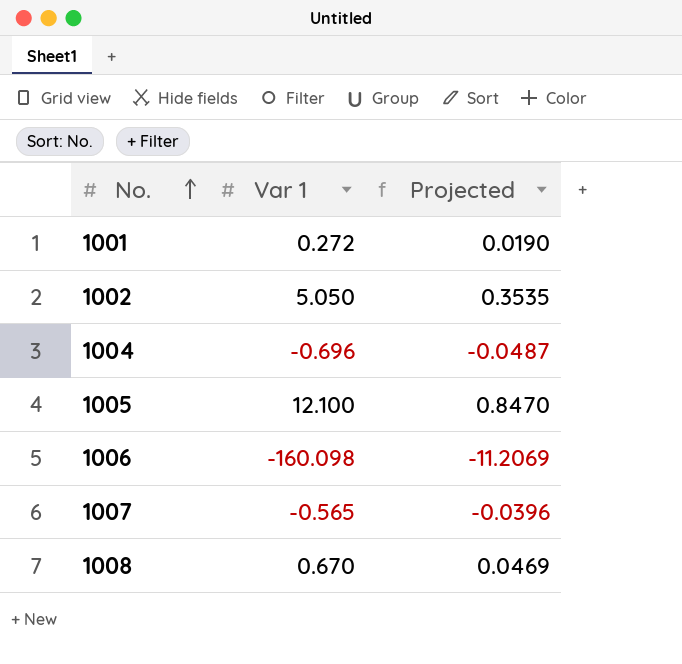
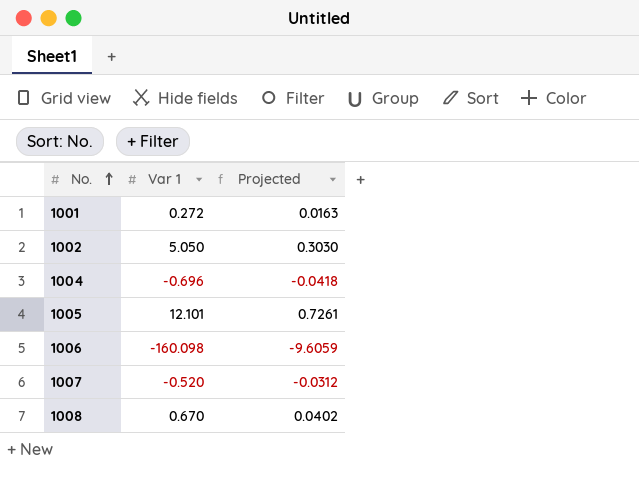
column Projected | formula: [Var 1] * 0.07 -> [Var 1] * 0.06
1005 | Var 1: 12.100 -> 12.101
1007 | Var 1: -0.565 -> -0.520

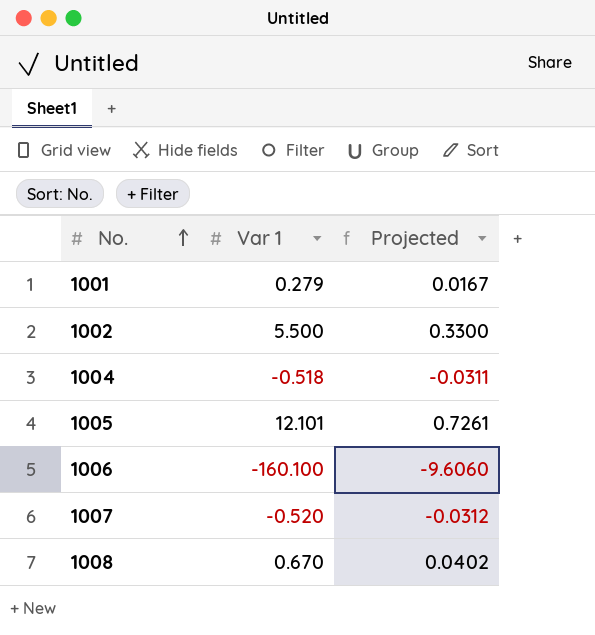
1001 | Var 1: 0.272 -> 0.279
1001 | Projected: 0.0163 -> 0.0167
1002 | Var 1: 5.050 -> 5.500
1002 | Projected: 0.3030 -> 0.3300
1004 | Var 1: -0.696 -> -0.518
1004 | Projected: -0.0418 -> -0.0311
1006 | Var 1: -160.098 -> -160.100
1006 | Projected: -9.6059 -> -9.6060

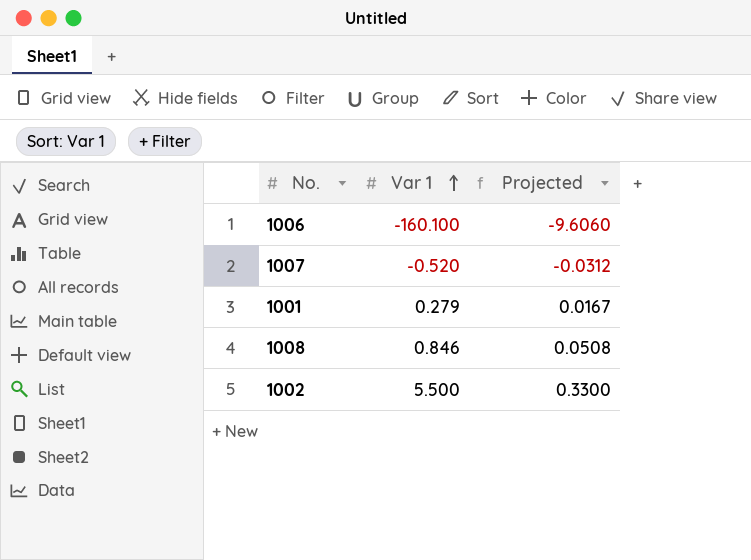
row order: No. ascending -> Var 1 ascending
row 1004: -0.518 | -0.0311 -> none
row 1005: 12.101 | 0.7261 -> none
1008 | Var 1: 0.670 -> 0.846
1008 | Projected: 0.0402 -> 0.0508

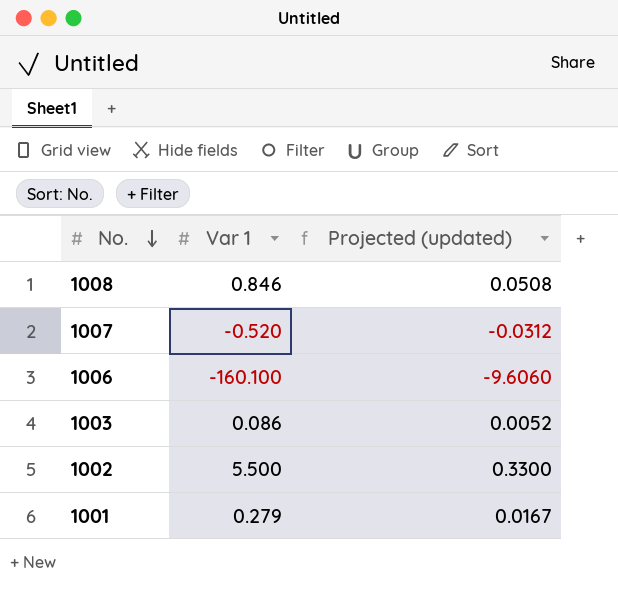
row order: Var 1 ascending -> No. descending
column name: Projected -> Projected (updated)
row 1003: none -> 0.086 | 0.0052

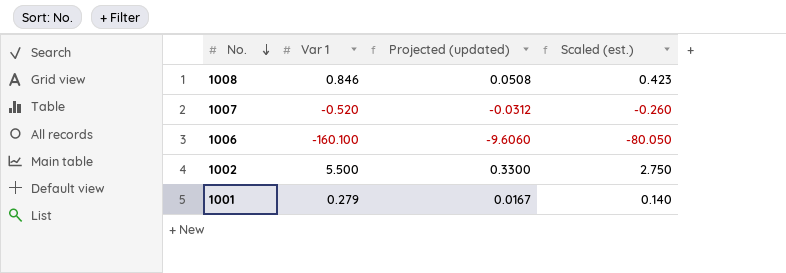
column Scaled (est.) | formula: none -> [Var 1] * 0.5
row 1003: 0.086 | 0.0052 -> none

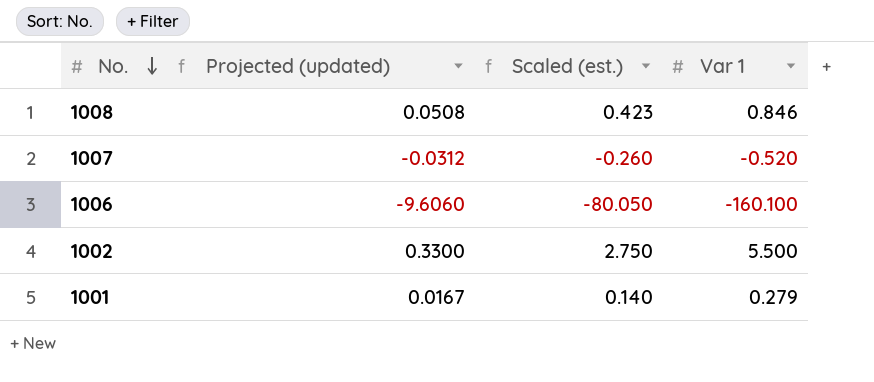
column Var 1 | position: 2 -> 4

